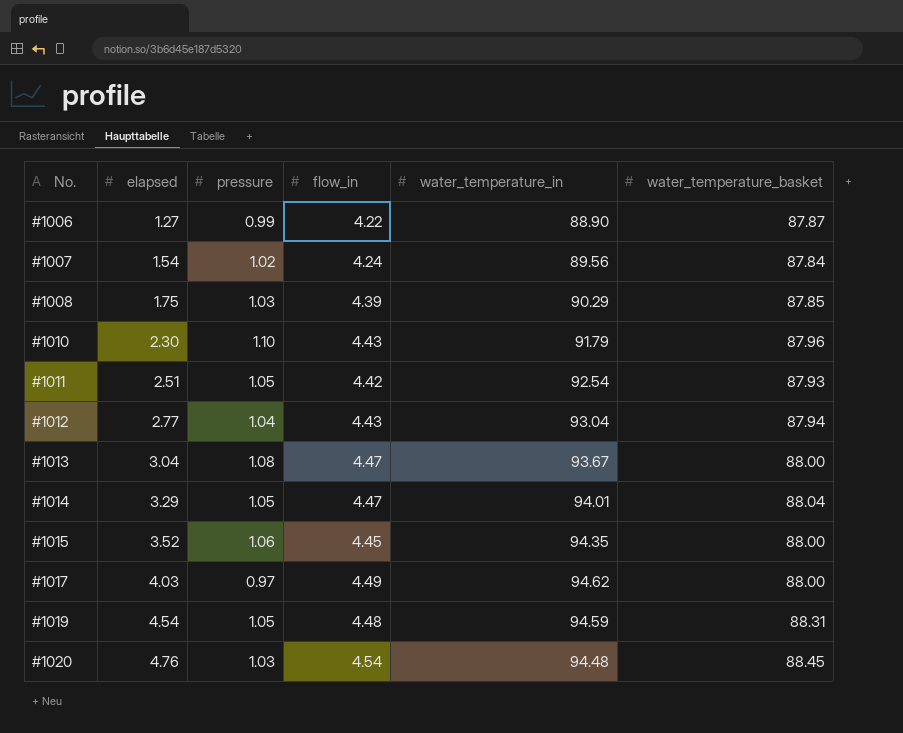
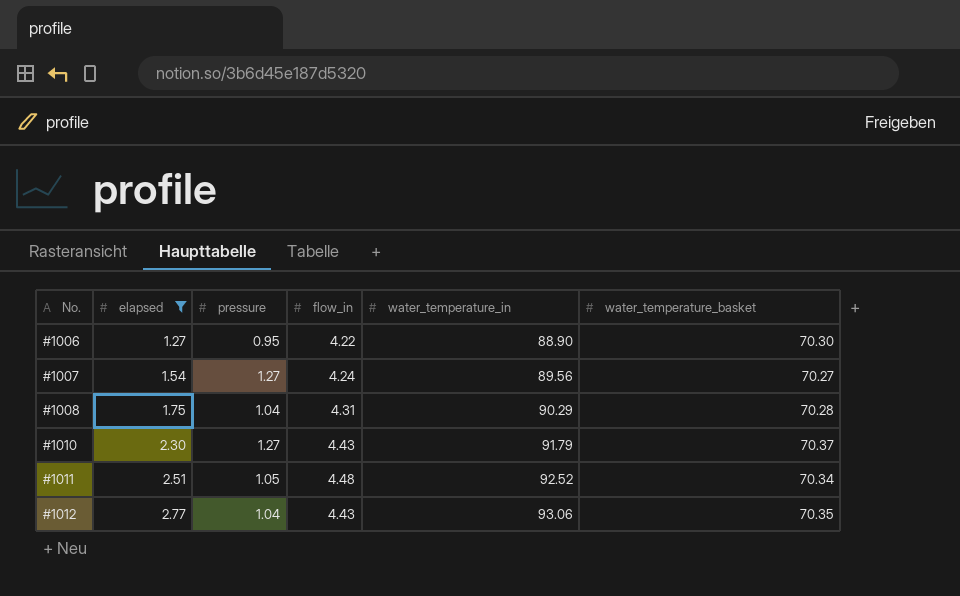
filter: none -> elapsed <= 2.77
#1006 | pressure: 0.99 -> 0.95
#1006 | water_temperature_basket: 87.87 -> 70.30
#1007 | pressure: 1.02 -> 1.27
#1007 | water_temperature_basket: 87.84 -> 70.27
#1008 | pressure: 1.03 -> 1.04
#1008 | flow_in: 4.39 -> 4.31
#1008 | water_temperature_basket: 87.85 -> 70.28
#1010 | pressure: 1.10 -> 1.27
#1010 | water_temperature_basket: 87.96 -> 70.37
#1011 | flow_in: 4.42 -> 4.48
#1011 | water_temperature_in: 92.54 -> 92.52
#1011 | water_temperature_basket: 87.93 -> 70.34
#1012 | water_temperature_in: 93.04 -> 93.06
#1012 | water_temperature_basket: 87.94 -> 70.35

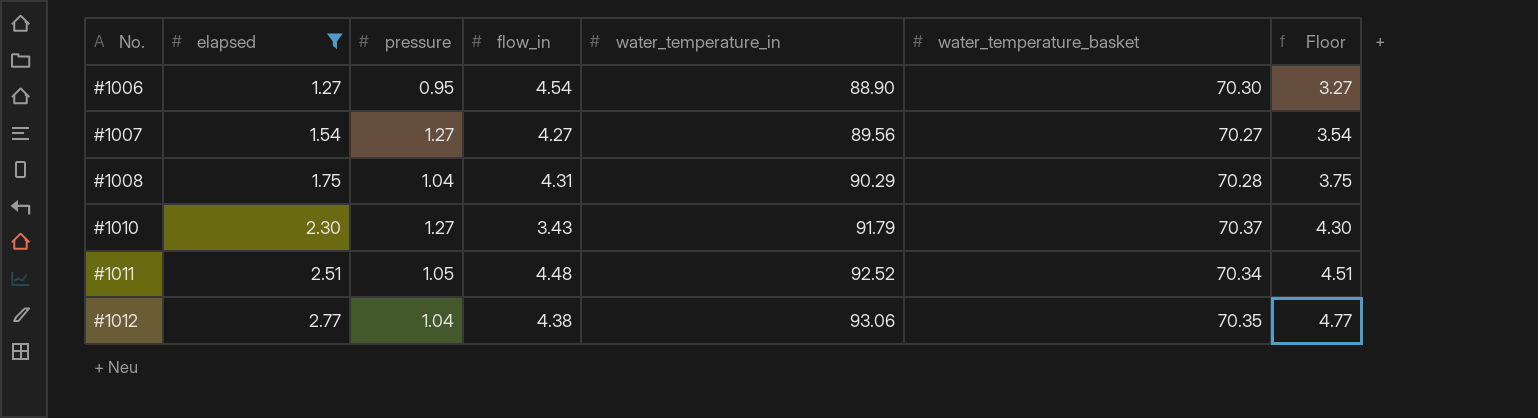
column Floor | formula: none -> [elapsed] + 2
#1006 | flow_in: 4.22 -> 4.54
#1007 | flow_in: 4.24 -> 4.27
#1010 | flow_in: 4.43 -> 3.43
#1012 | flow_in: 4.43 -> 4.38

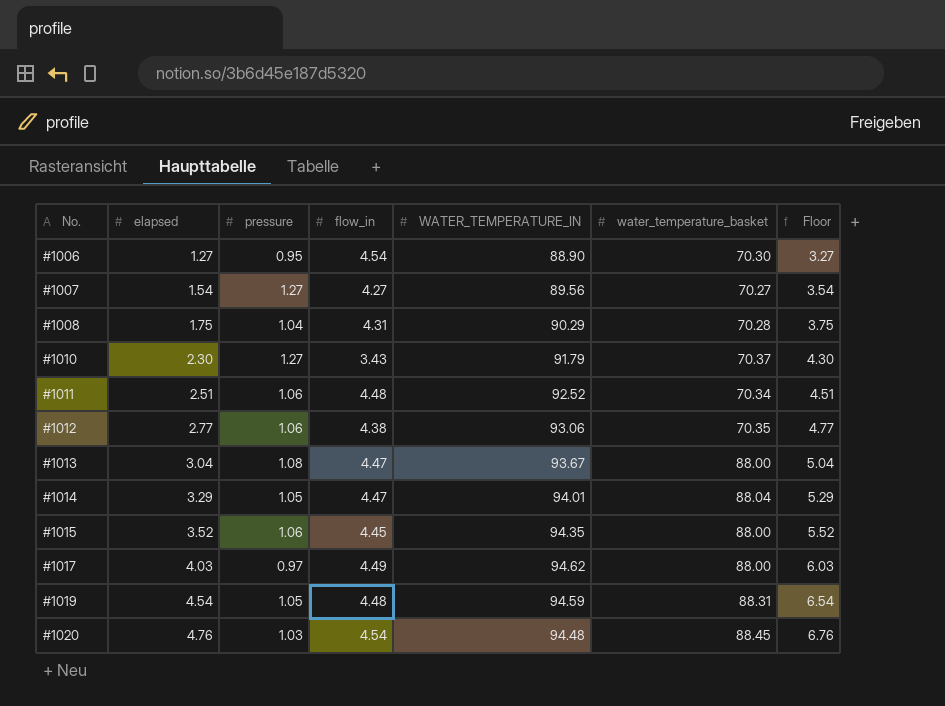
filter: elapsed <= 2.77 -> none
column name: water_temperature_in -> WATER_TEMPERATURE_IN
#1011 | pressure: 1.05 -> 1.06
#1012 | pressure: 1.04 -> 1.06

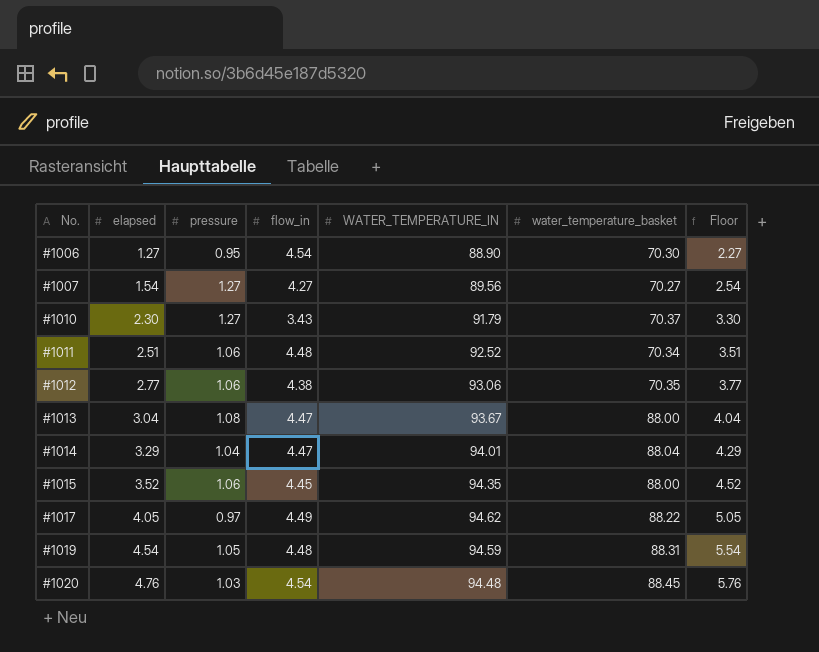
column Floor | formula: [elapsed] + 2 -> [elapsed] + 1
row #1008: 1.75 | 1.04 | 4.31 | 90.29 | 70.28 | 3.75 -> none
#1014 | pressure: 1.05 -> 1.04
#1017 | elapsed: 4.03 -> 4.05
#1017 | water_temperature_basket: 88.00 -> 88.22

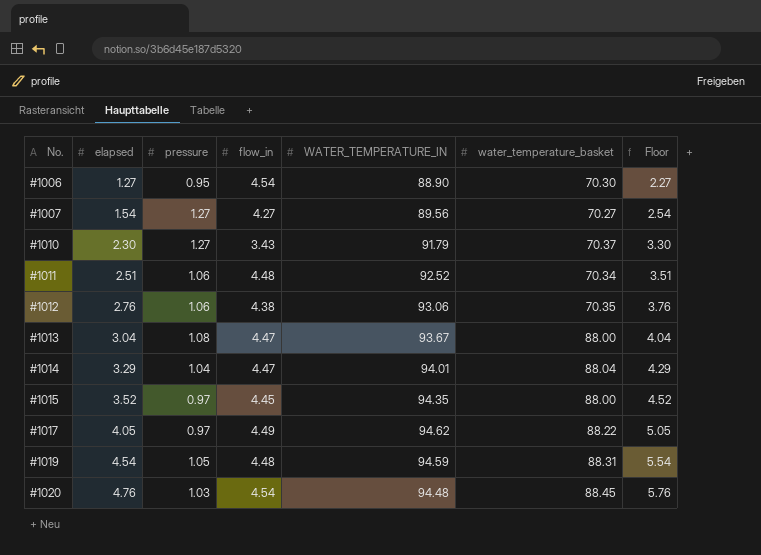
#1012 | elapsed: 2.77 -> 2.76
#1012 | Floor: 3.77 -> 3.76
#1015 | pressure: 1.06 -> 0.97

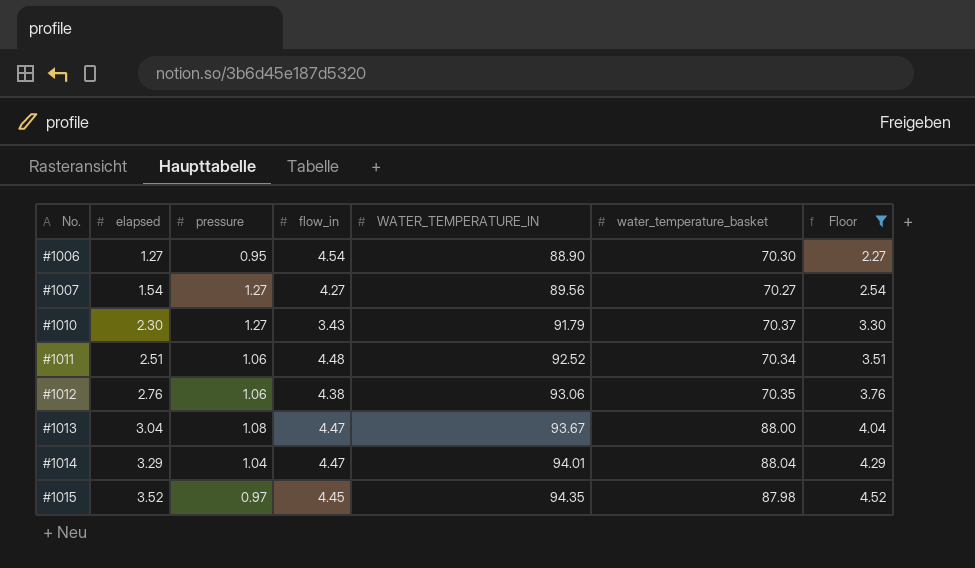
filter: none -> Floor <= 4.52
#1015 | water_temperature_basket: 88.00 -> 87.98

